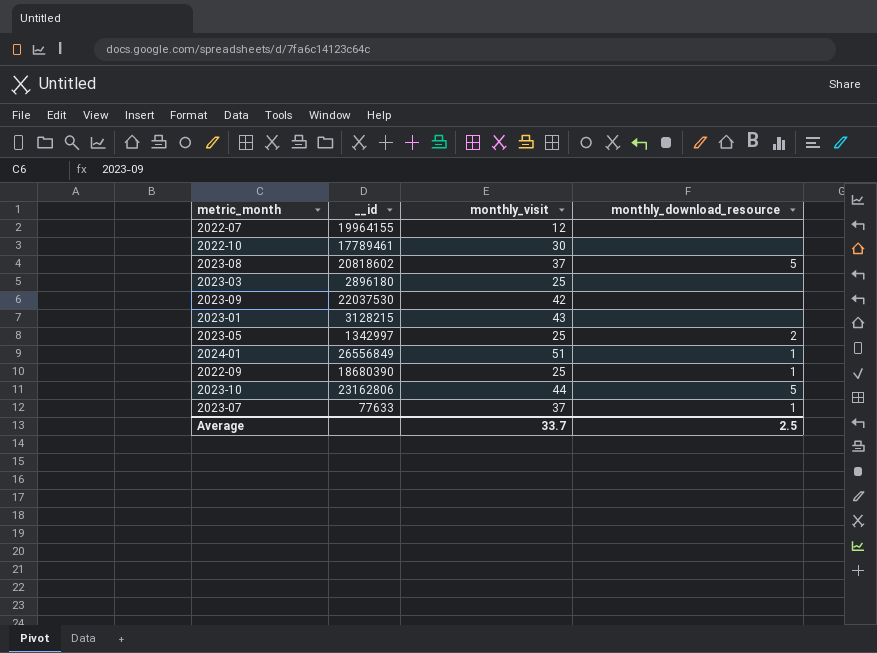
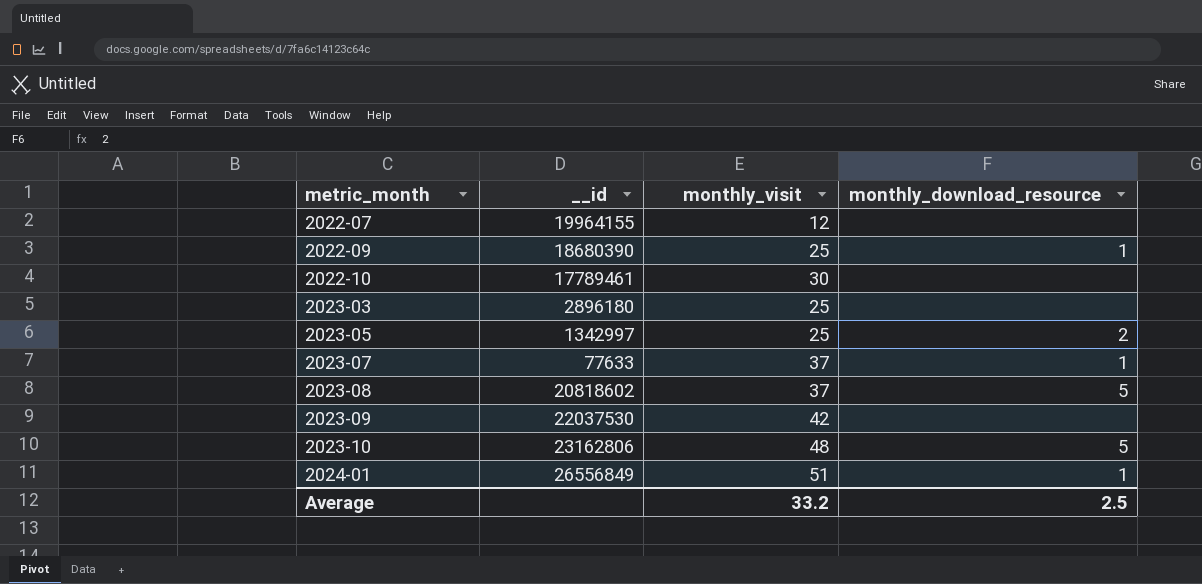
row order: none -> metric_month ascending
row 2023-01: 3128215 | 43 | none -> none
2023-10 | monthly_visit: 44 -> 48
Average | monthly_visit: 33.7 -> 33.2

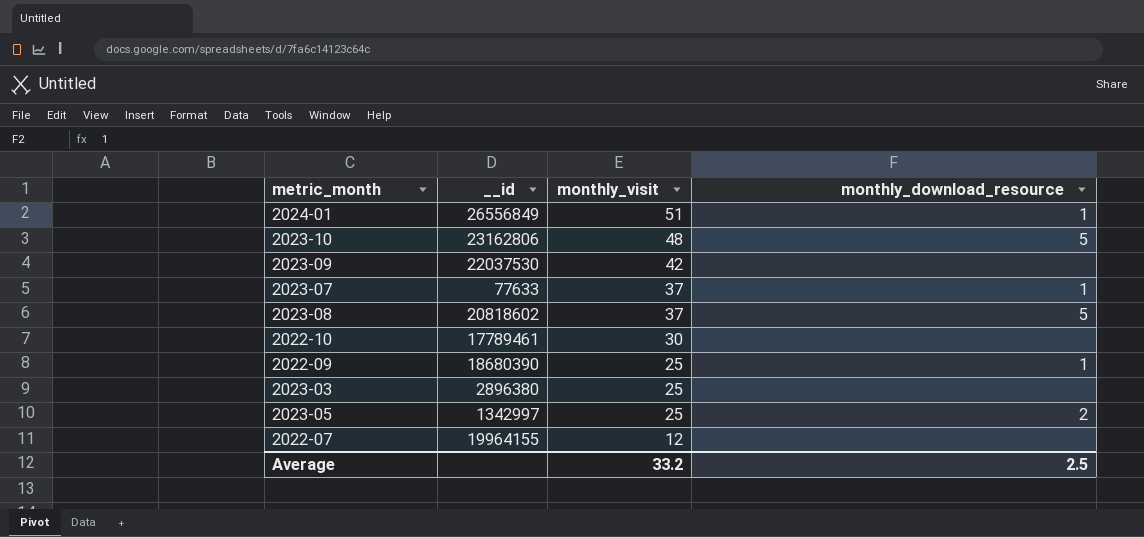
row order: metric_month ascending -> monthly_visit descending
2023-03 | __id: 2896180 -> 2896380

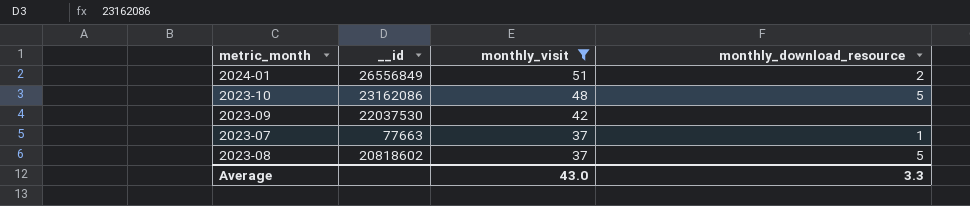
filter: none -> monthly_visit >= 37
2024-01 | monthly_download_resource: 1 -> 2
2023-10 | __id: 23162806 -> 23162086
2023-07 | __id: 77633 -> 77663
Average | monthly_visit: 33.2 -> 43.0
Average | monthly_download_resource: 2.5 -> 3.3

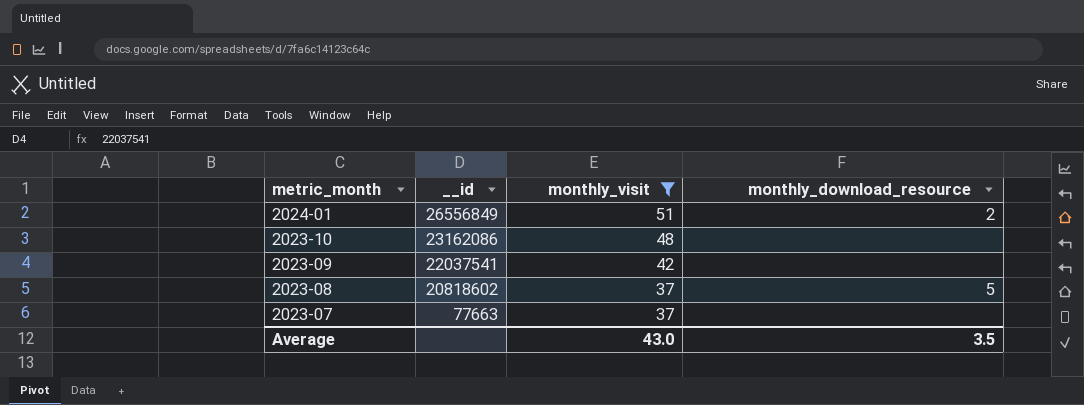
row order: monthly_visit descending -> metric_month descending
2023-10 | monthly_download_resource: 5 -> none
2023-09 | __id: 22037530 -> 22037541
2023-07 | monthly_download_resource: 1 -> none
Average | monthly_download_resource: 3.3 -> 3.5

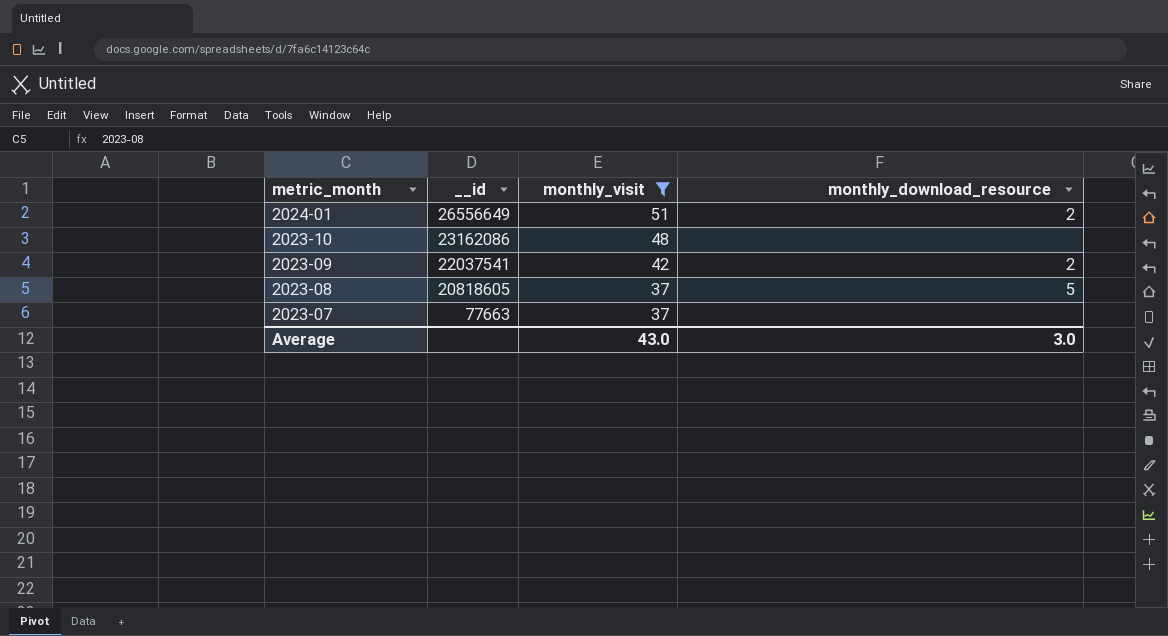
2024-01 | __id: 26556849 -> 26556649
2023-09 | monthly_download_resource: none -> 2
2023-08 | __id: 20818602 -> 20818605
Average | monthly_download_resource: 3.5 -> 3.0

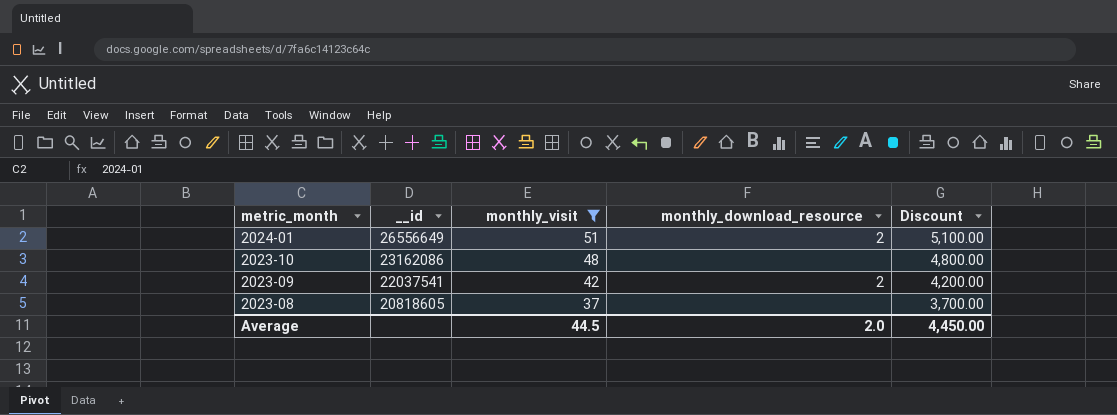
column Discount | formula: none -> [monthly_visit] * 100
row 2023-07: 77663 | 37 | none -> none
2023-08 | monthly_download_resource: 5 -> none
Average | monthly_visit: 43.0 -> 44.5
Average | monthly_download_resource: 3.0 -> 2.0

